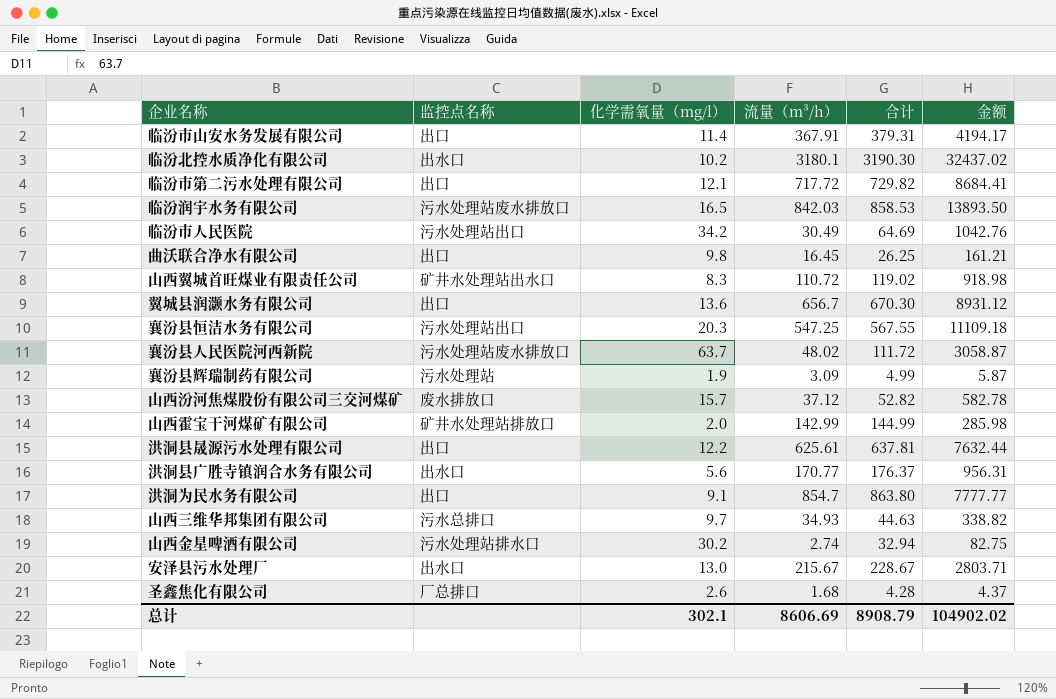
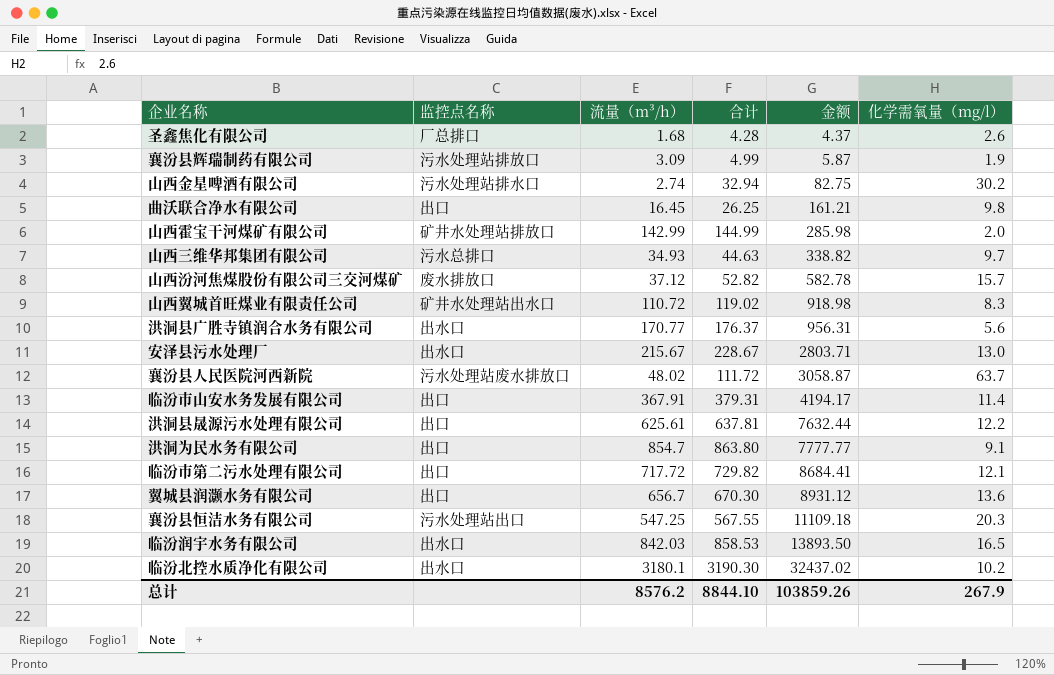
row order: none -> 金额 ascending
column 化学需氧量（mg/l） | position: 3 -> 6
row 临汾市人民医院: 污水处理站出口 | 34.2 | 30.49 | 64.69 | 1042.76 -> none
襄汾县辉瑞制药有限公司 | 监控点名称: 污水处理站 -> 污水处理站排放口
临汾润宇水务有限公司 | 监控点名称: 污水处理站废水排放口 -> 出水口
总计 | 流量（m³/h）: 8606.69 -> 8576.2
总计 | 合计: 8908.79 -> 8844.10
总计 | 金额: 104902.02 -> 103859.26
总计 | 化学需氧量（mg/l）: 302.1 -> 267.9

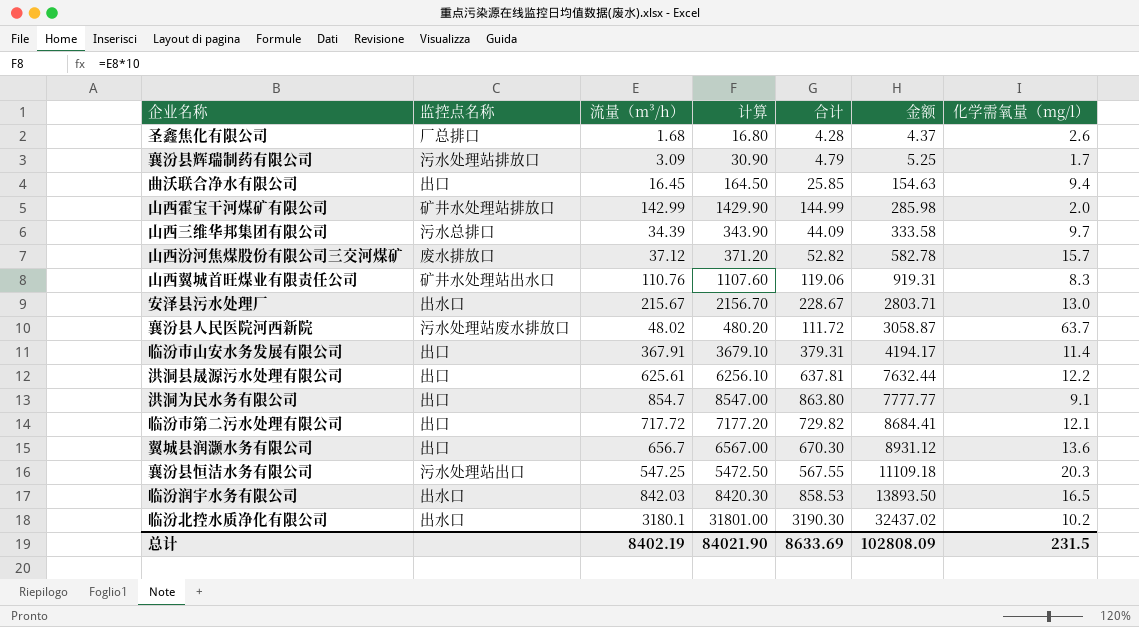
column 计算 | formula: none -> [流量（m³/h）] * 10
row 山西金星啤酒有限公司: 污水处理站排水口 | 2.74 | 32.94 | 82.75 | 30.2 -> none
row 洪洞县广胜寺镇润合水务有限公司: 出水口 | 170.77 | 176.37 | 956.31 | 5.6 -> none
襄汾县辉瑞制药有限公司 | 合计: 4.99 -> 4.79
襄汾县辉瑞制药有限公司 | 金额: 5.87 -> 5.25
襄汾县辉瑞制药有限公司 | 化学需氧量（mg/l）: 1.9 -> 1.7
曲沃联合净水有限公司 | 合计: 26.25 -> 25.85
曲沃联合净水有限公司 | 金额: 161.21 -> 154.63
曲沃联合净水有限公司 | 化学需氧量（mg/l）: 9.8 -> 9.4
山西三维华邦集团有限公司 | 流量（m³/h）: 34.93 -> 34.39
山西三维华邦集团有限公司 | 合计: 44.63 -> 44.09
山西三维华邦集团有限公司 | 金额: 338.82 -> 333.58
山西翼城首旺煤业有限责任公司 | 流量（m³/h）: 110.72 -> 110.76
山西翼城首旺煤业有限责任公司 | 合计: 119.02 -> 119.06
山西翼城首旺煤业有限责任公司 | 金额: 918.98 -> 919.31
总计 | 流量（m³/h）: 8576.2 -> 8402.19
总计 | 合计: 8844.10 -> 8633.69
总计 | 金额: 103859.26 -> 102808.09
总计 | 化学需氧量（mg/l）: 267.9 -> 231.5

